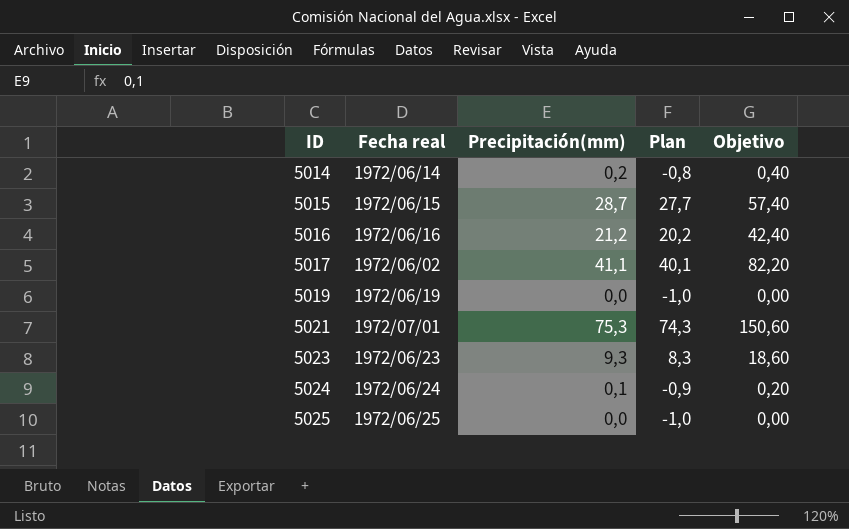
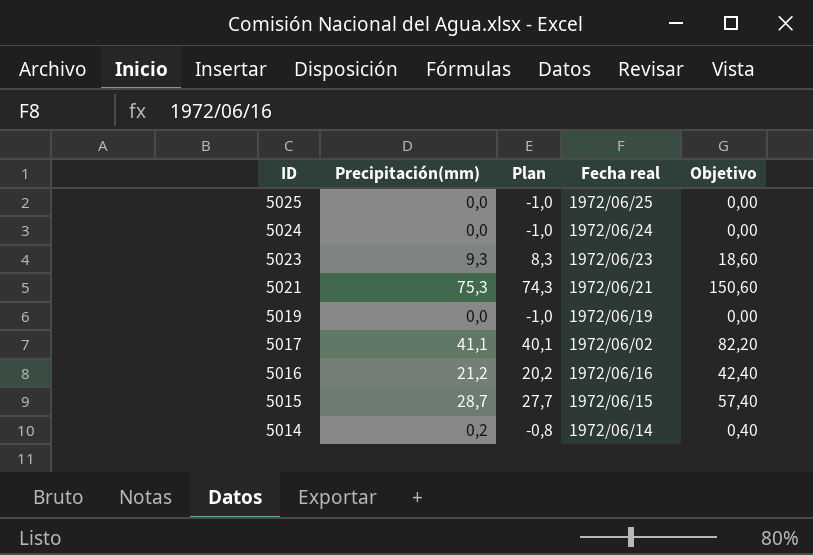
row order: ID ascending -> ID descending
column Fecha real | position: 2 -> 4
5024 | Precipitación(mm): 0,1 -> 0,0
5024 | Plan: -0,9 -> -1,0
5024 | Objetivo: 0,20 -> 0,00
5021 | Fecha real: 1972/07/01 -> 1972/06/21

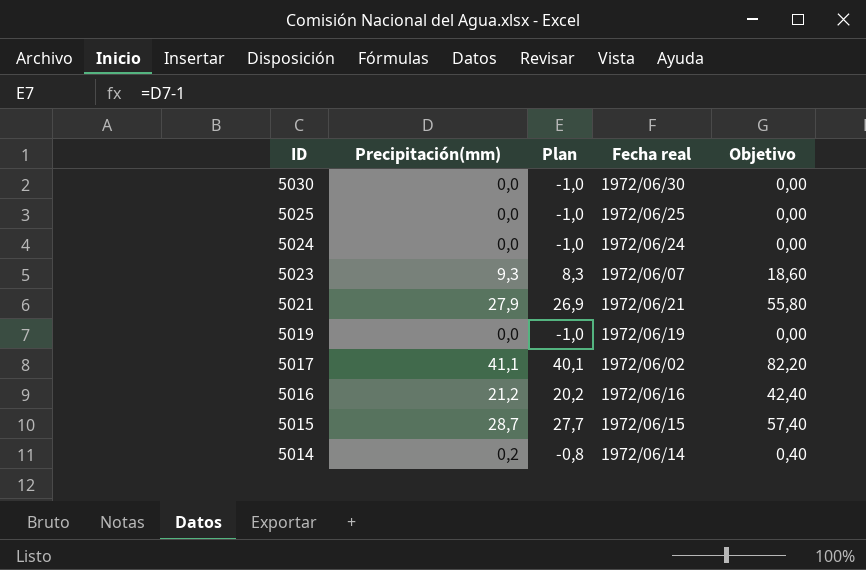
row 5030: none -> 0,0 | -1,0 | 1972/06/30 | 0,00
5023 | Fecha real: 1972/06/23 -> 1972/06/07
5021 | Precipitación(mm): 75,3 -> 27,9
5021 | Plan: 74,3 -> 26,9
5021 | Objetivo: 150,60 -> 55,80

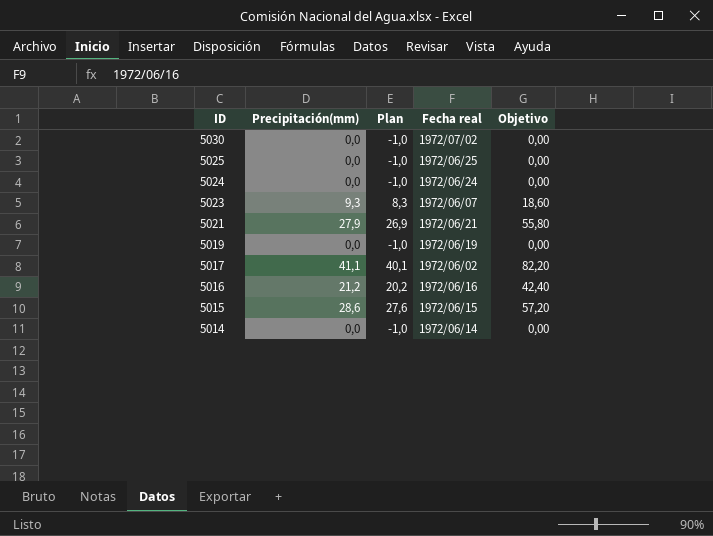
5030 | Fecha real: 1972/06/30 -> 1972/07/02
5015 | Precipitación(mm): 28,7 -> 28,6
5015 | Plan: 27,7 -> 27,6
5015 | Objetivo: 57,40 -> 57,20
5014 | Precipitación(mm): 0,2 -> 0,0
5014 | Plan: -0,8 -> -1,0
5014 | Objetivo: 0,40 -> 0,00

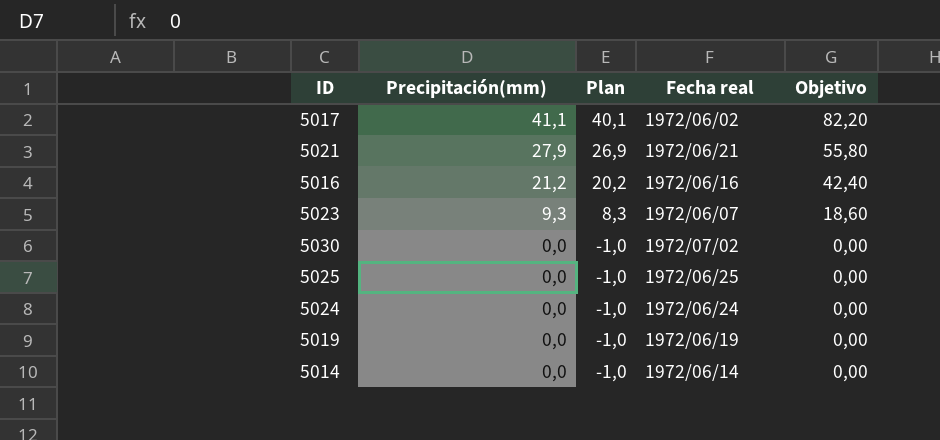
row order: ID descending -> Precipitación(mm) descending
row 5015: 28,6 | 27,6 | 1972/06/15 | 57,20 -> none

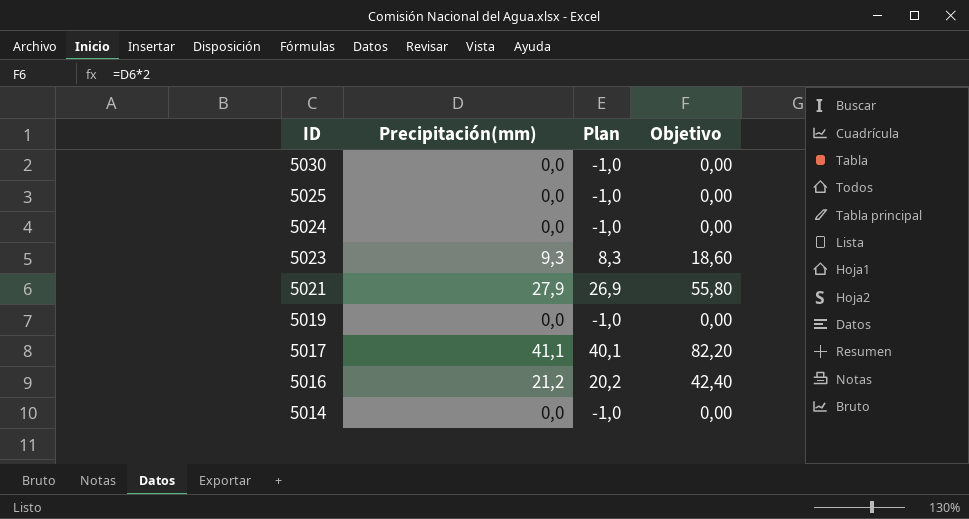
row order: Precipitación(mm) descending -> ID descending
column Fecha real | position: 4 -> none

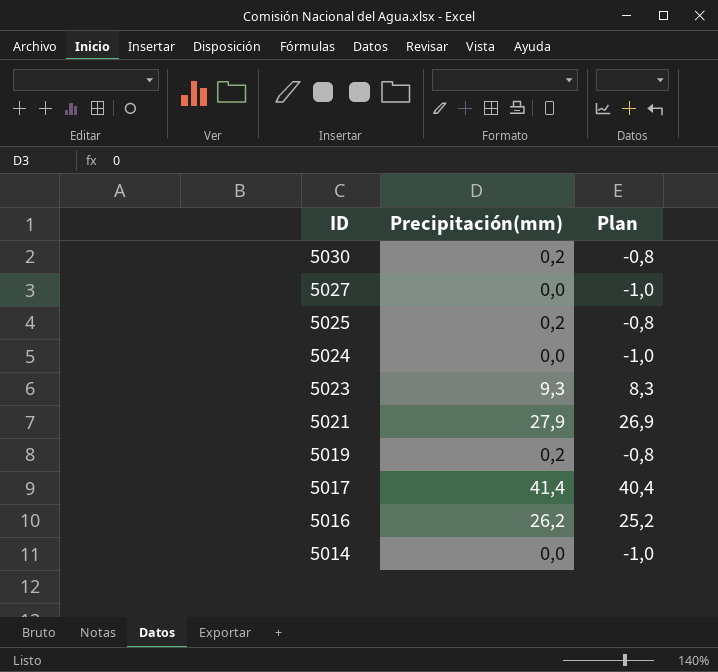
column Objetivo | formula: [Precipitación(mm)] * 2 -> none
5030 | Precipitación(mm): 0,0 -> 0,2
5030 | Plan: -1,0 -> -0,8
row 5027: none -> 0,0 | -1,0
5025 | Precipitación(mm): 0,0 -> 0,2
5025 | Plan: -1,0 -> -0,8
5019 | Precipitación(mm): 0,0 -> 0,2
5019 | Plan: -1,0 -> -0,8
5017 | Precipitación(mm): 41,1 -> 41,4
5017 | Plan: 40,1 -> 40,4
5016 | Precipitación(mm): 21,2 -> 26,2
5016 | Plan: 20,2 -> 25,2

